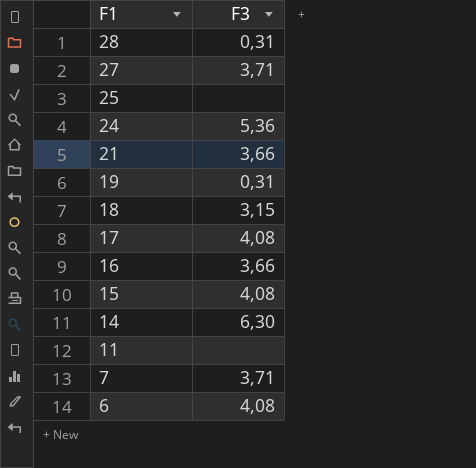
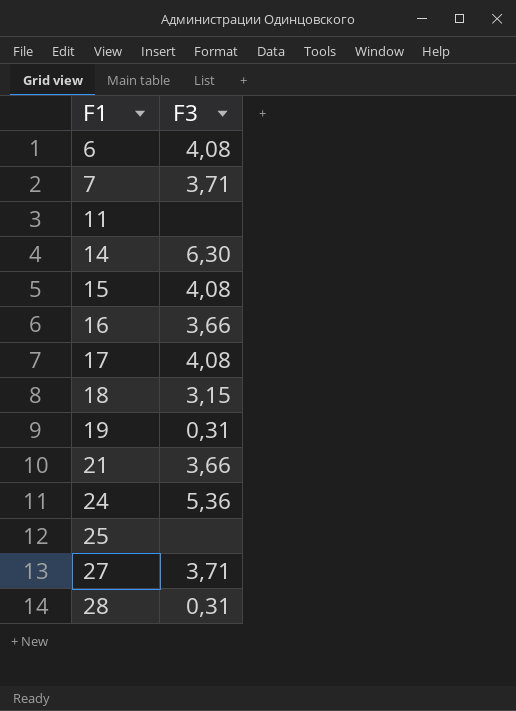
row order: F1 descending -> F1 ascending

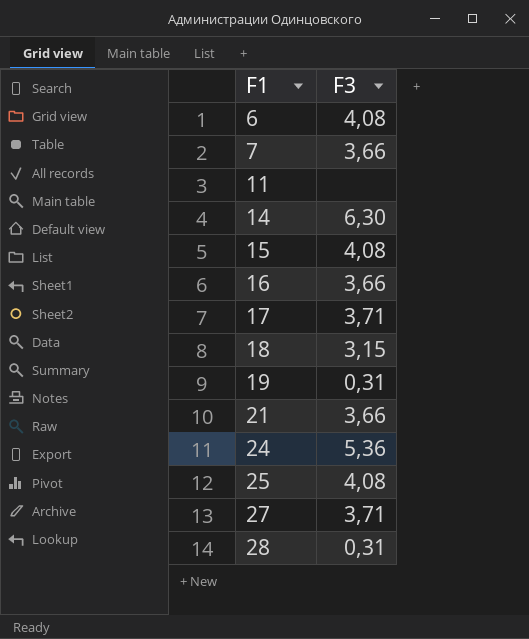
7 | F3: 3,71 -> 3,66
17 | F3: 4,08 -> 3,71
25 | F3: none -> 4,08

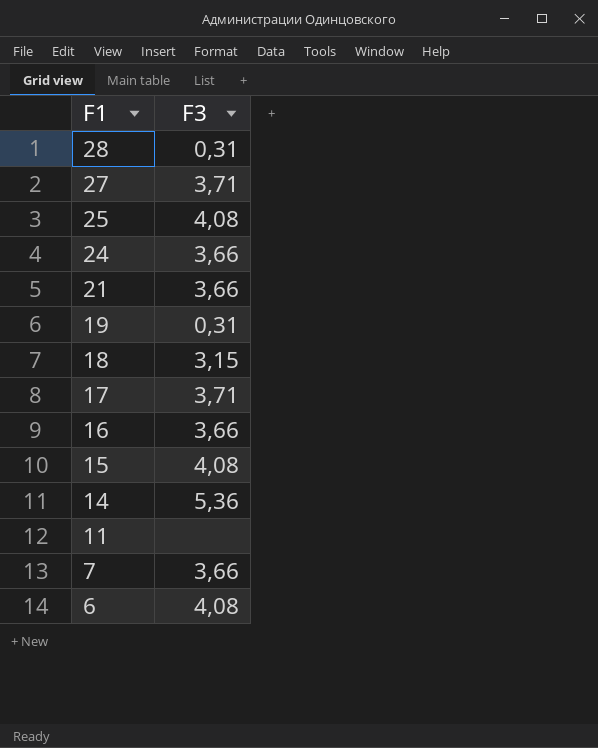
row order: F1 ascending -> F1 descending
24 | F3: 5,36 -> 3,66
14 | F3: 6,30 -> 5,36

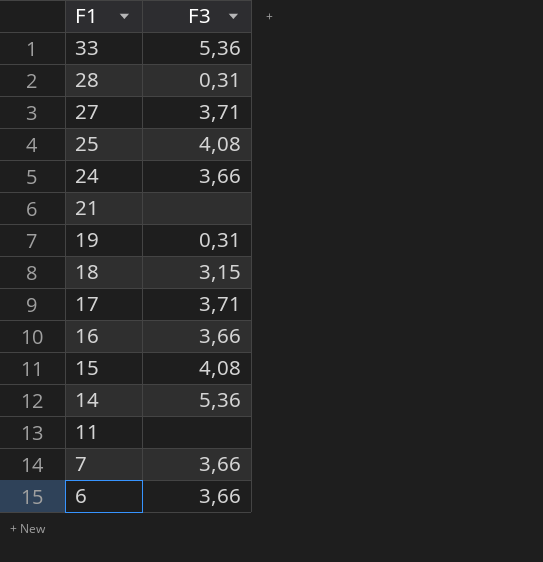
row 33: none -> 5,36
21 | F3: 3,66 -> none
6 | F3: 4,08 -> 3,66

